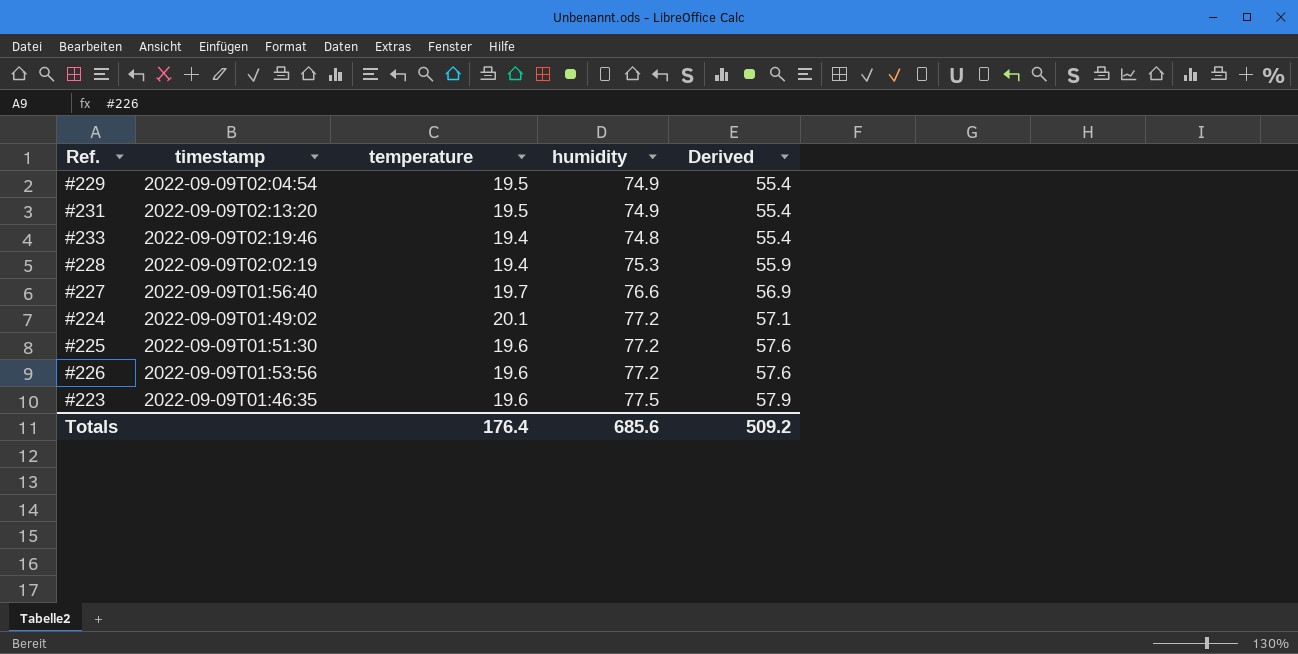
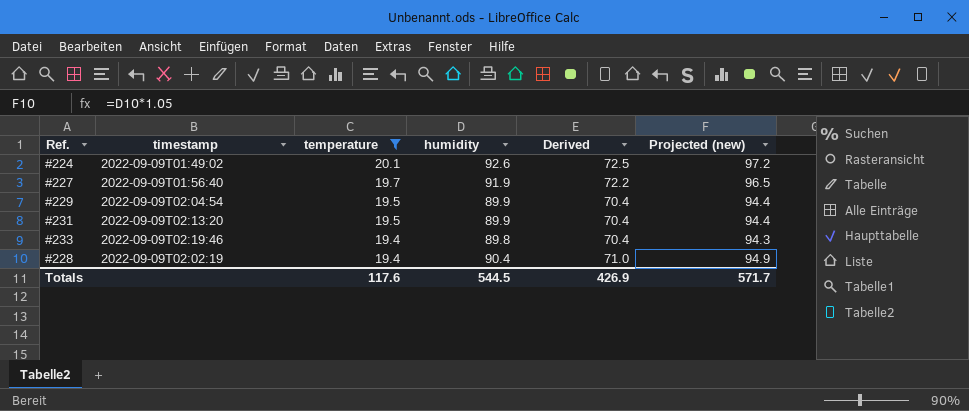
filter: none -> temperature != 19.6
row order: Derived ascending -> temperature descending
column Projected (new) | formula: none -> [humidity] * 1.05
#224 | humidity: 77.2 -> 92.6
#224 | Derived: 57.1 -> 72.5
#227 | humidity: 76.6 -> 91.9
#227 | Derived: 56.9 -> 72.2
#229 | humidity: 74.9 -> 89.9
#229 | Derived: 55.4 -> 70.4
#231 | humidity: 74.9 -> 89.9
#231 | Derived: 55.4 -> 70.4
#233 | humidity: 74.8 -> 89.8
#233 | Derived: 55.4 -> 70.4
#228 | humidity: 75.3 -> 90.4
#228 | Derived: 55.9 -> 71.0
Totals | temperature: 176.4 -> 117.6
Totals | humidity: 685.6 -> 544.5
Totals | Derived: 509.2 -> 426.9

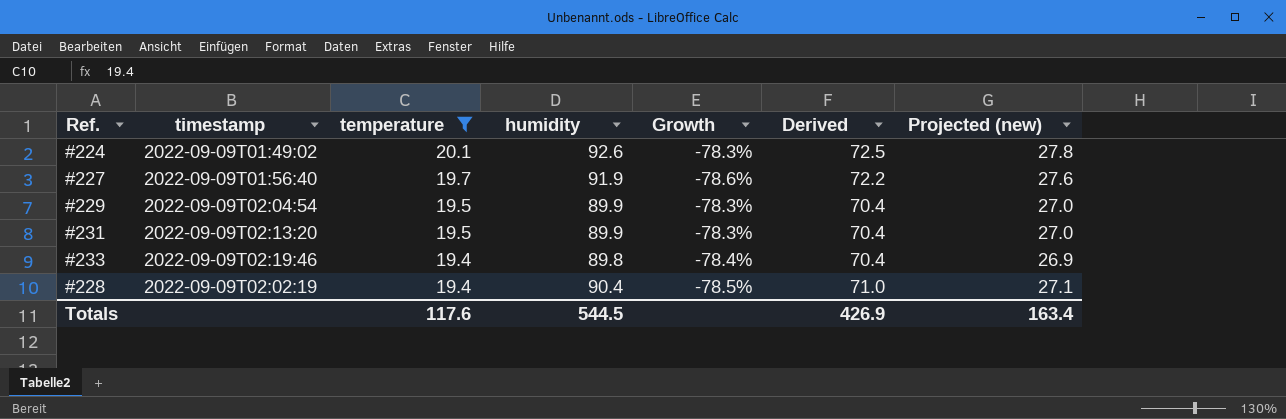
column Growth | formula: none -> ([temperature] - [humidity]) / [humidity]
column Projected (new) | formula: [humidity] * 1.05 -> [humidity] * 0.3
Totals | Projected (new): 571.7 -> 163.4

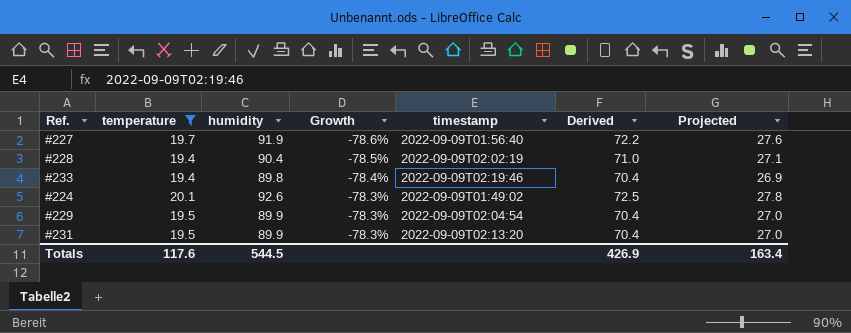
row order: temperature descending -> Growth ascending
column timestamp | position: 2 -> 5
column name: Projected (new) -> Projected

